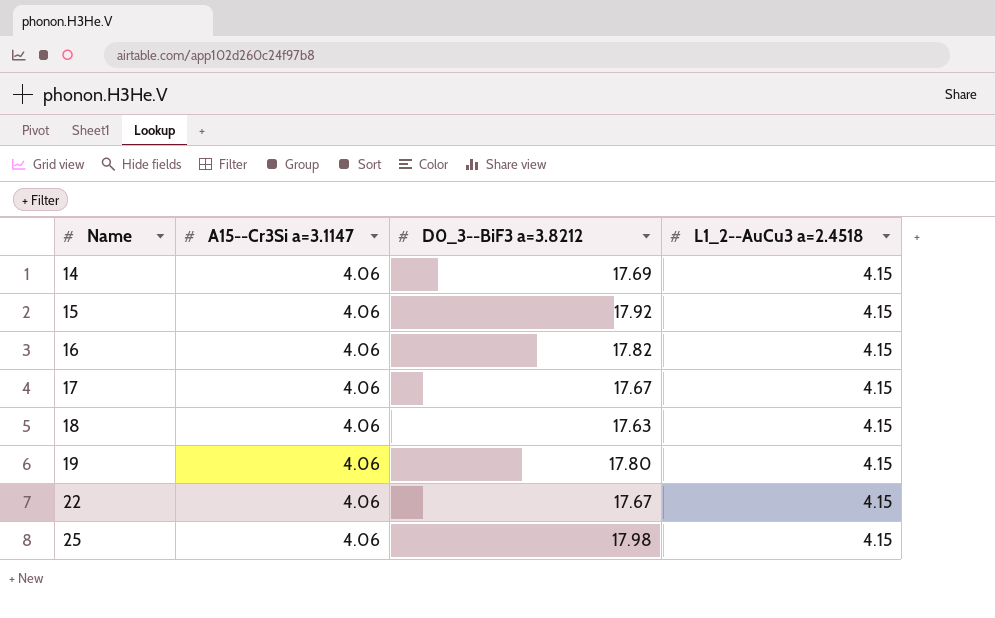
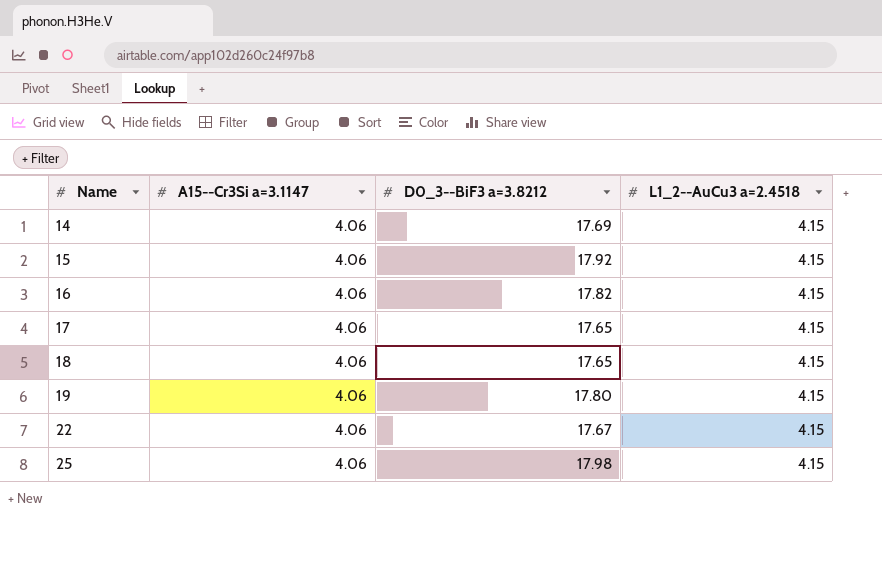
17 | D0_3--BiF3 a=3.8212: 17.67 -> 17.65
18 | D0_3--BiF3 a=3.8212: 17.63 -> 17.65

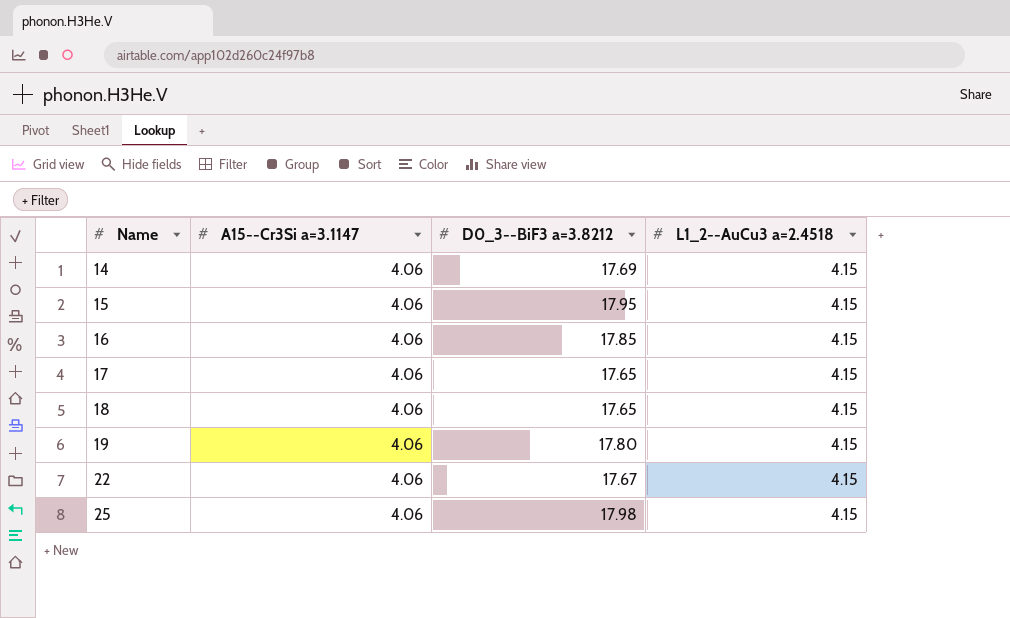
15 | D0_3--BiF3 a=3.8212: 17.92 -> 17.95
16 | D0_3--BiF3 a=3.8212: 17.82 -> 17.85

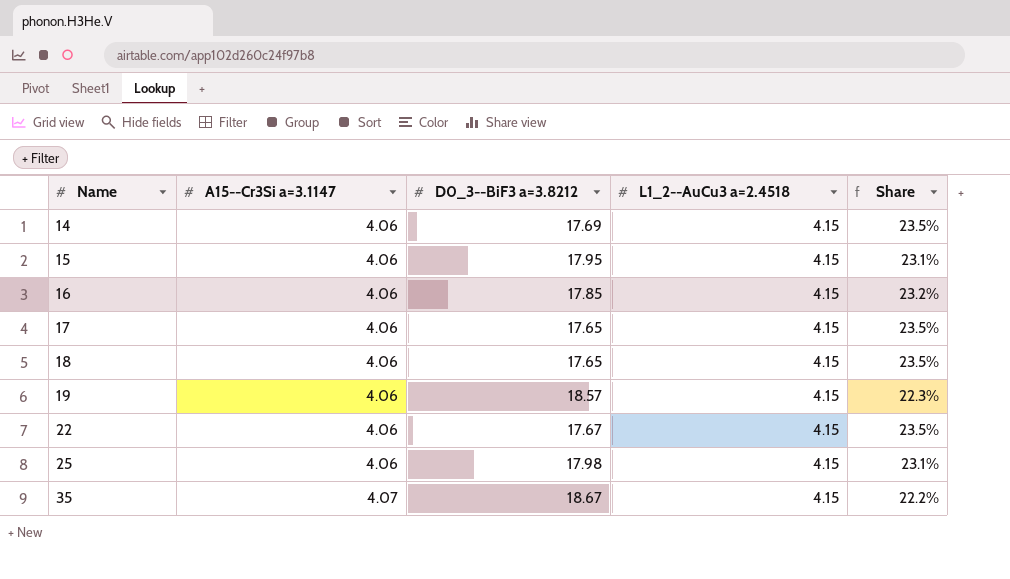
column Share | formula: none -> [L1_2--AuCu3 a=2.4518] / [D0_3--BiF3 a=3.8212]
19 | D0_3--BiF3 a=3.8212: 17.80 -> 18.57
row 35: none -> 4.07 | 18.67 | 4.15 | 22.2%

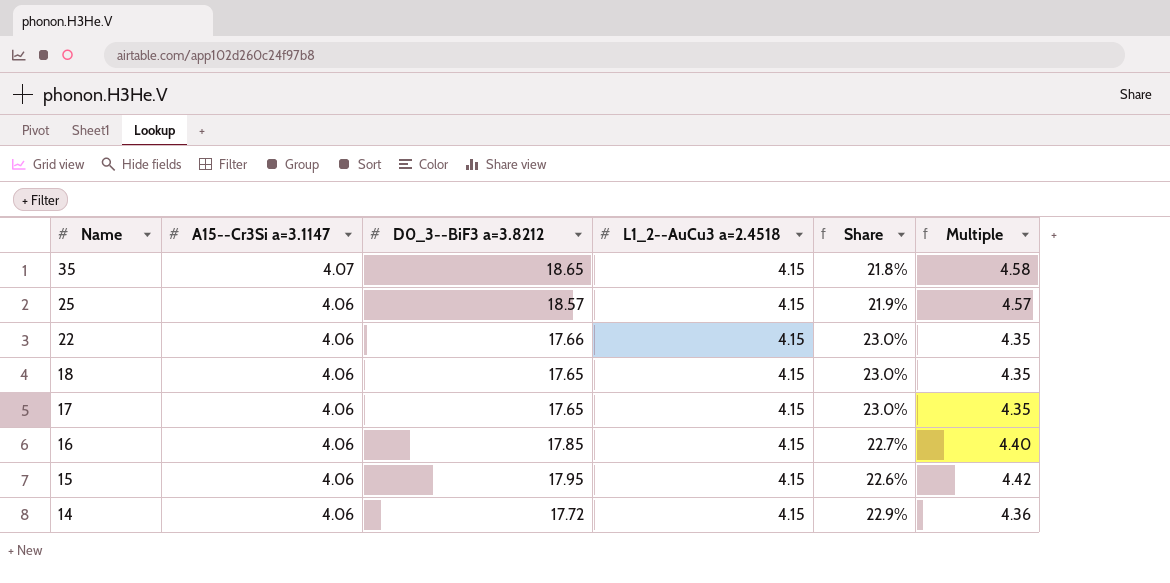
row order: Name ascending -> Name descending
column Share | formula: [L1_2--AuCu3 a=2.4518] / [D0_3--BiF3 a=3.8212] -> [A15--Cr3Si a=3.1147] / [D0_3--BiF3 a=3.8212]
column Multiple | formula: none -> [D0_3--BiF3 a=3.8212] / [A15--Cr3Si a=3.1147]
row 19: 4.06 | 18.57 | 4.15 | 22.3% -> none
35 | D0_3--BiF3 a=3.8212: 18.67 -> 18.65
25 | D0_3--BiF3 a=3.8212: 17.98 -> 18.57
22 | D0_3--BiF3 a=3.8212: 17.67 -> 17.66
14 | D0_3--BiF3 a=3.8212: 17.69 -> 17.72

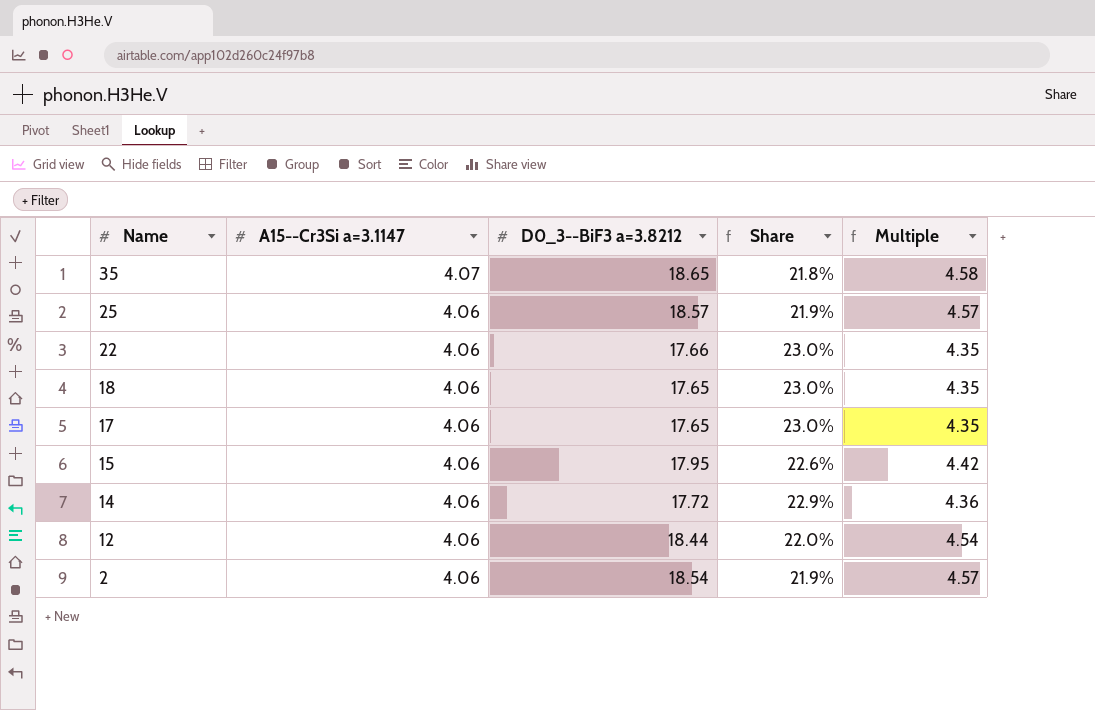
column L1_2--AuCu3 a=2.4518 | position: 4 -> none
row 16: 4.06 | 17.85 | 4.15 | 22.7% | 4.40 -> none
row 12: none -> 4.06 | 18.44 | 22.0% | 4.54
row 2: none -> 4.06 | 18.54 | 21.9% | 4.57

